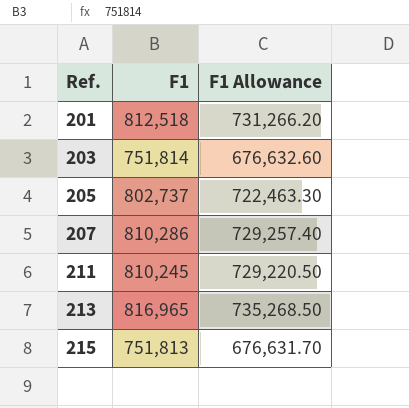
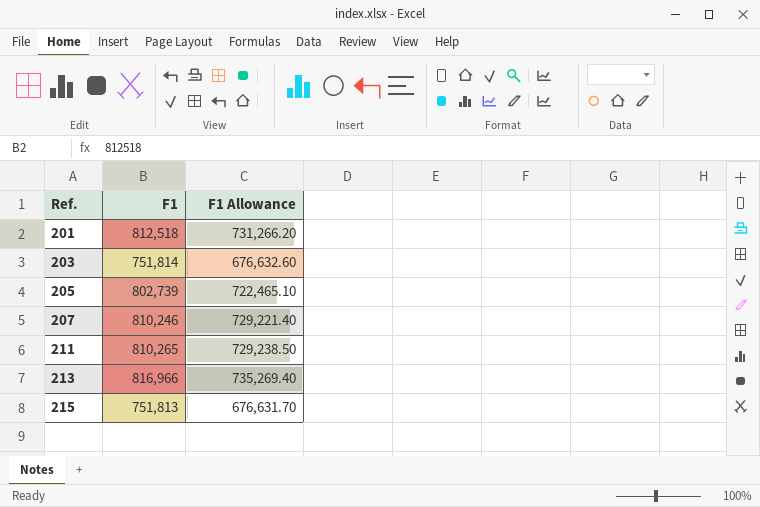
205 | F1: 802,737 -> 802,739
205 | F1 Allowance: 722,463.30 -> 722,465.10
207 | F1: 810,286 -> 810,246
207 | F1 Allowance: 729,257.40 -> 729,221.40
211 | F1: 810,245 -> 810,265
211 | F1 Allowance: 729,220.50 -> 729,238.50
213 | F1: 816,965 -> 816,966
213 | F1 Allowance: 735,268.50 -> 735,269.40

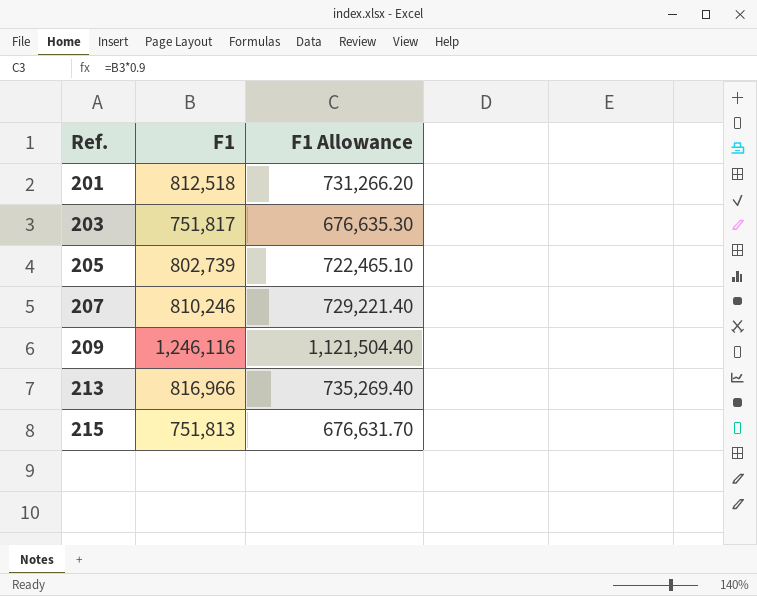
row 211: 810,265 | 729,238.50 -> none
203 | F1: 751,814 -> 751,817
203 | F1 Allowance: 676,632.60 -> 676,635.30
row 209: none -> 1,246,116 | 1,121,504.40

